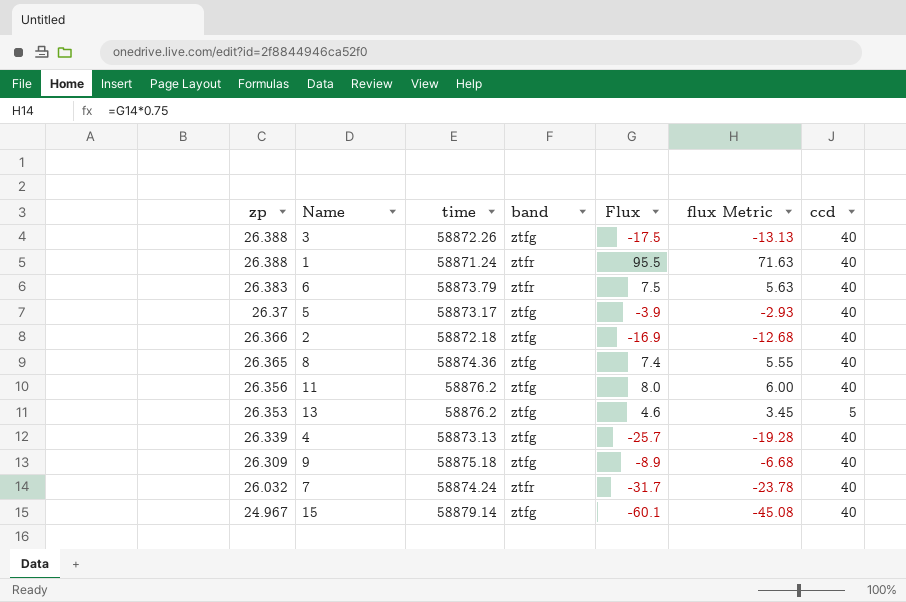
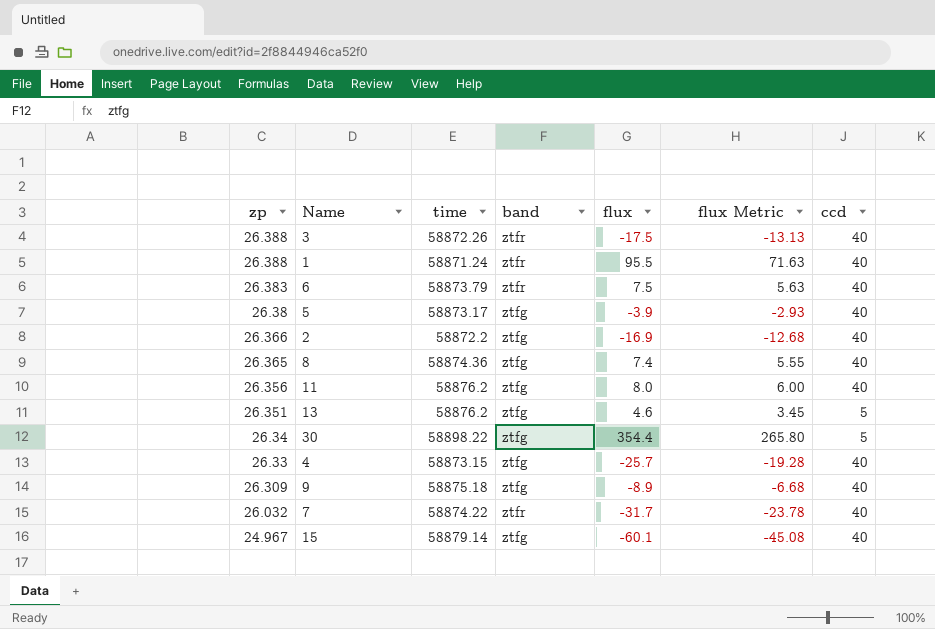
column name: Flux -> flux
3 | band: ztfg -> ztfr
5 | zp: 26.37 -> 26.38
2 | time: 58872.18 -> 58872.2
13 | zp: 26.353 -> 26.351
row 30: none -> 26.34 | 58898.22 | ztfg | 354.4 | 265.80 | 5
4 | zp: 26.339 -> 26.33
4 | time: 58873.13 -> 58873.15
7 | time: 58874.24 -> 58874.22

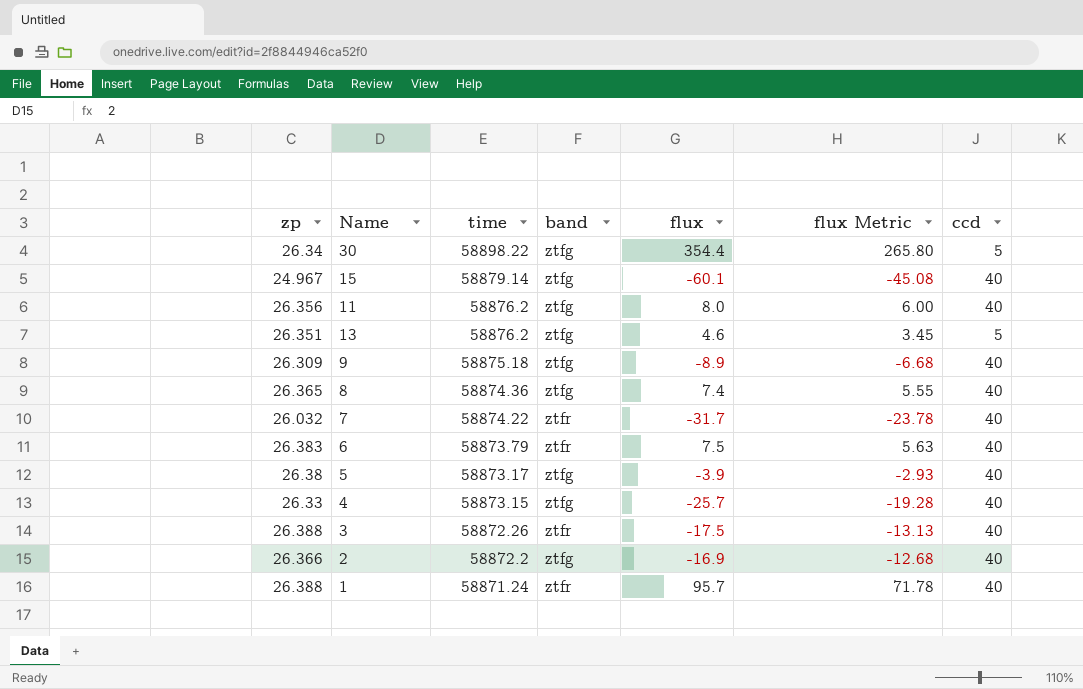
row order: zp descending -> time descending
1 | flux: 95.5 -> 95.7
1 | flux Metric: 71.63 -> 71.78

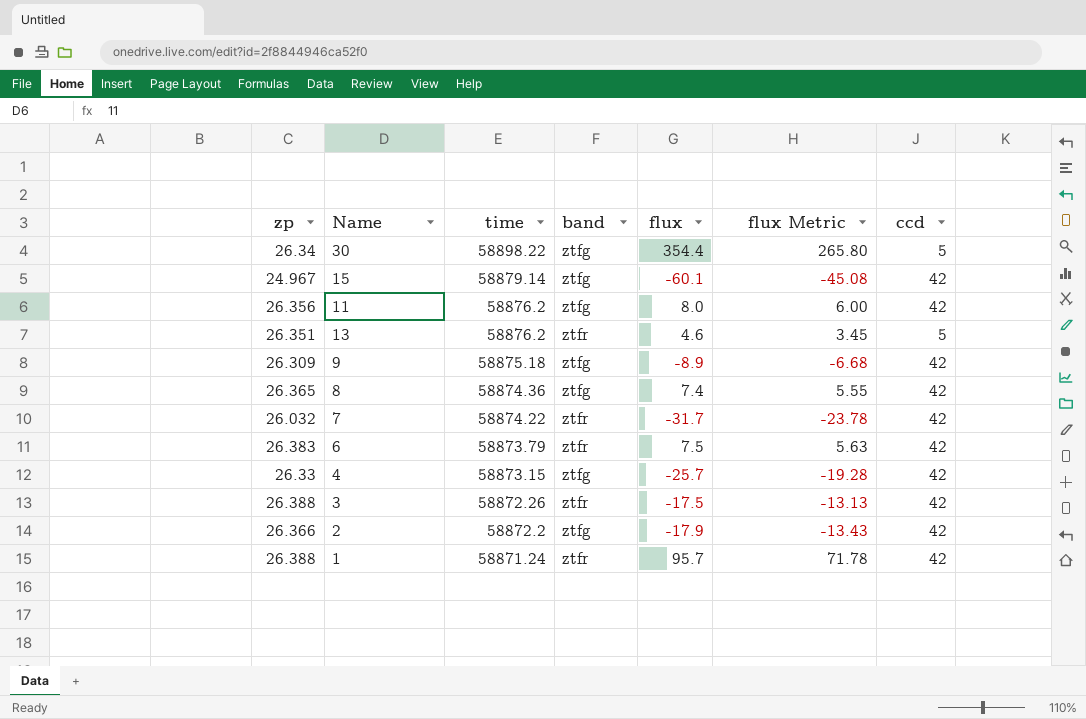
row 5: 26.38 | 58873.17 | ztfg | -3.9 | -2.93 | 40 -> none
15 | ccd: 40 -> 42
11 | ccd: 40 -> 42
13 | band: ztfg -> ztfr
9 | ccd: 40 -> 42
8 | ccd: 40 -> 42
7 | ccd: 40 -> 42
6 | ccd: 40 -> 42
4 | ccd: 40 -> 42
3 | ccd: 40 -> 42
2 | flux: -16.9 -> -17.9
2 | flux Metric: -12.68 -> -13.43
2 | ccd: 40 -> 42
1 | ccd: 40 -> 42

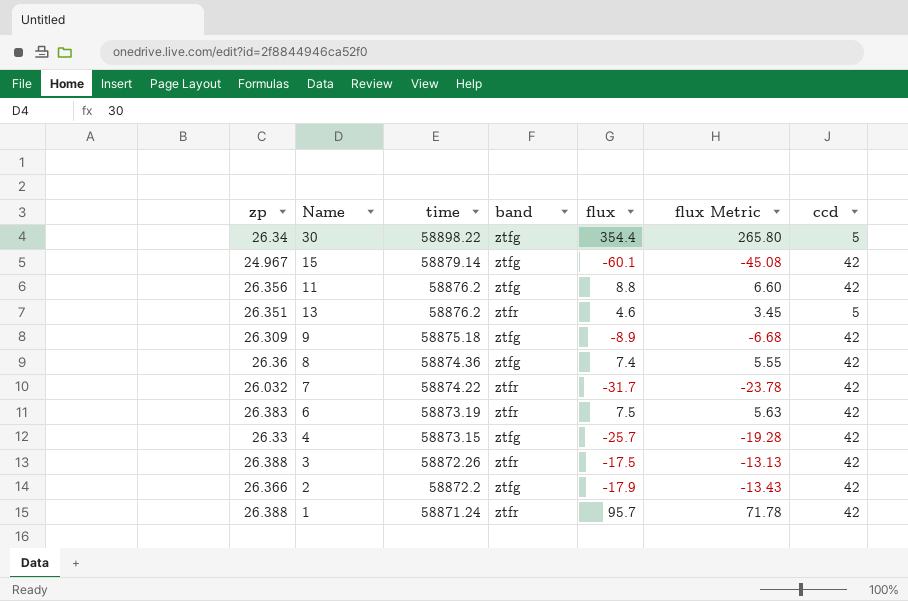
11 | flux: 8.0 -> 8.8
11 | flux Metric: 6.00 -> 6.60
8 | zp: 26.365 -> 26.36
6 | time: 58873.79 -> 58873.19

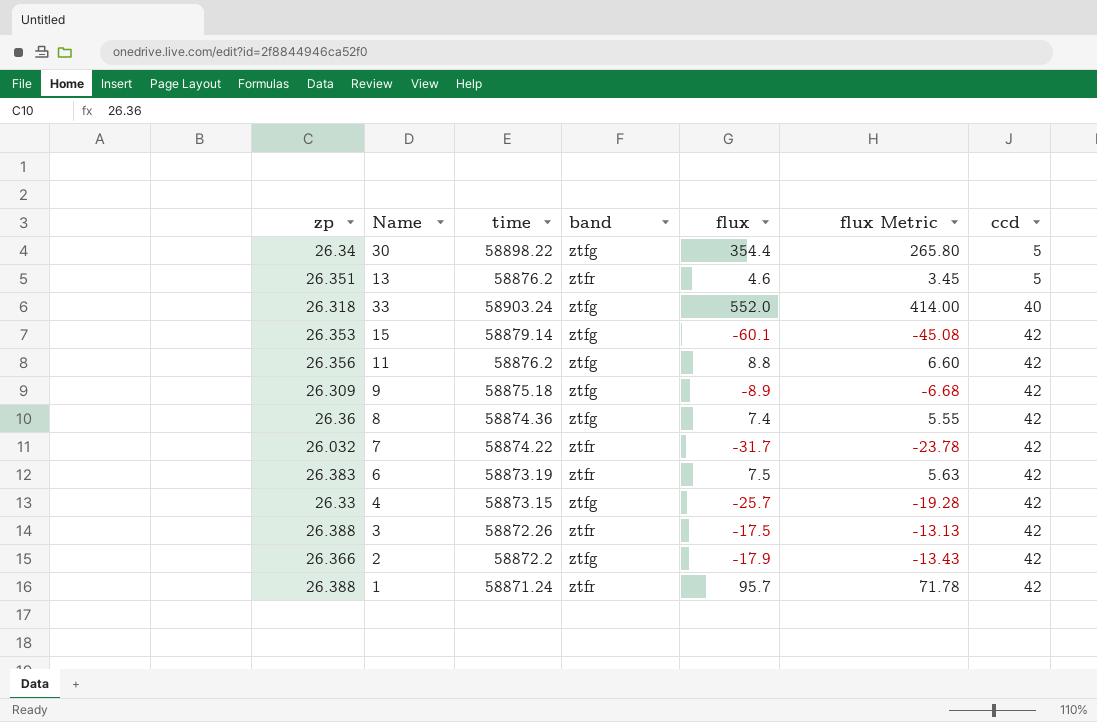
row order: time descending -> ccd ascending
row 33: none -> 26.318 | 58903.24 | ztfg | 552.0 | 414.00 | 40
15 | zp: 24.967 -> 26.353

